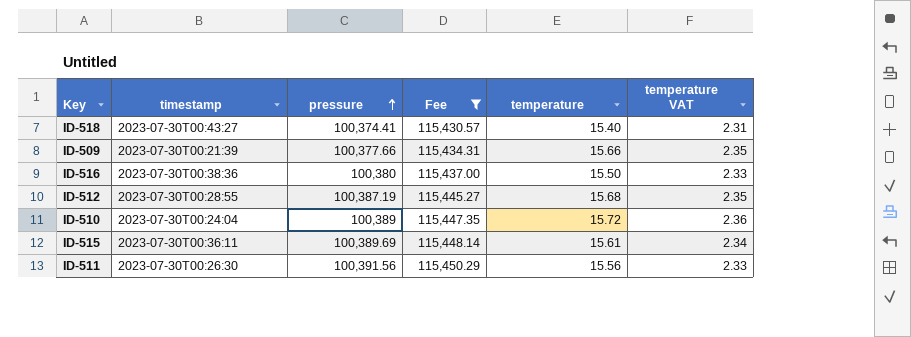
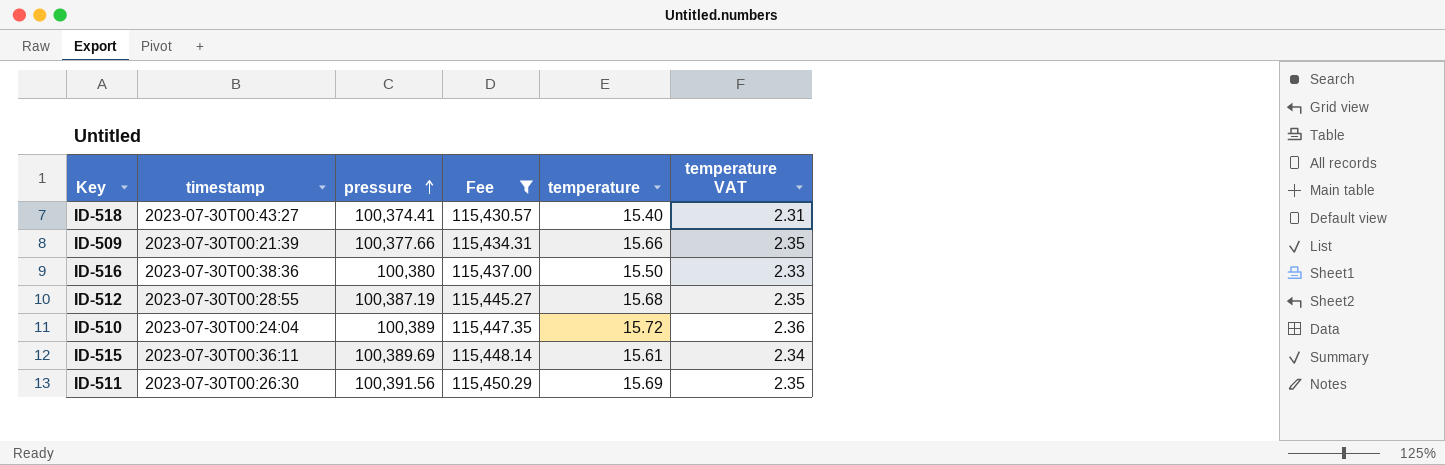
ID-511 | temperature: 15.56 -> 15.69
ID-511 | temperature VAT: 2.33 -> 2.35

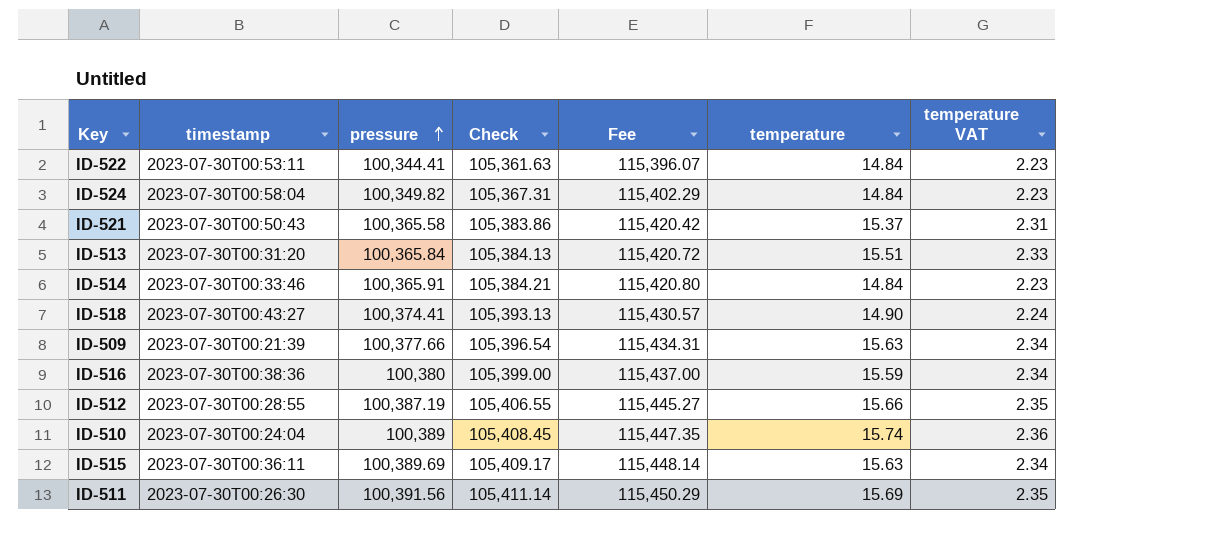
filter: Fee >= 115,430.57 -> none
column Check | formula: none -> [pressure] * 1.05
ID-518 | temperature: 15.40 -> 14.90
ID-518 | temperature VAT: 2.31 -> 2.24
ID-509 | temperature: 15.66 -> 15.63
ID-509 | temperature VAT: 2.35 -> 2.34
ID-516 | temperature: 15.50 -> 15.59
ID-516 | temperature VAT: 2.33 -> 2.34
ID-512 | temperature: 15.68 -> 15.66
ID-510 | temperature: 15.72 -> 15.74
ID-515 | temperature: 15.61 -> 15.63

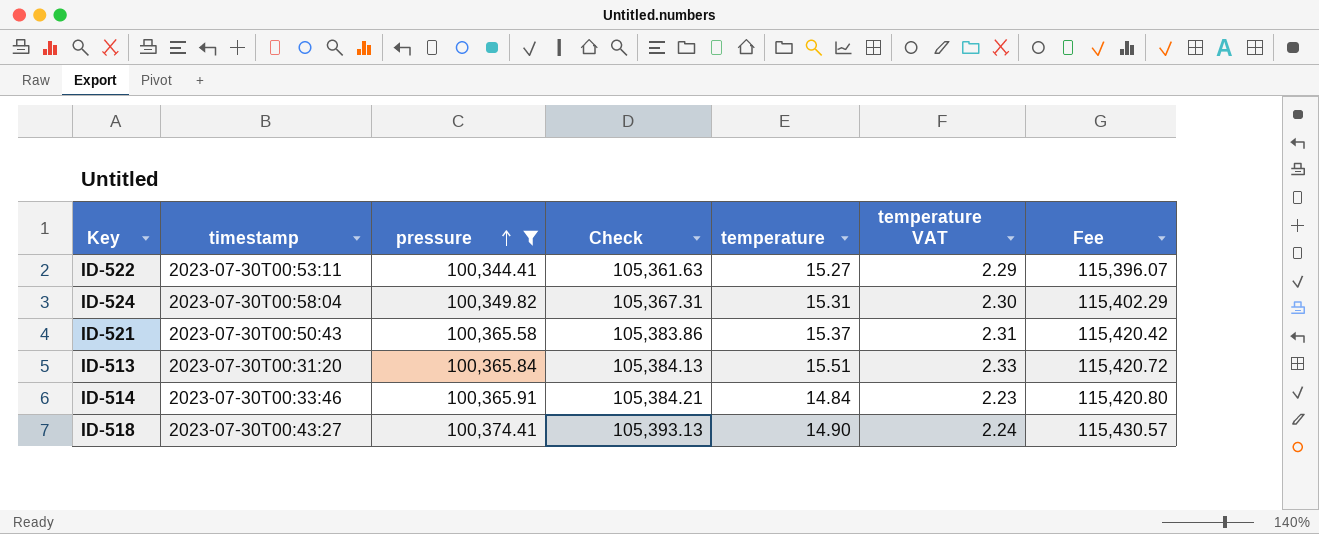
filter: none -> pressure <= 100,374.41
column Fee | position: 5 -> 7
ID-522 | temperature: 14.84 -> 15.27
ID-522 | temperature VAT: 2.23 -> 2.29
ID-524 | temperature: 14.84 -> 15.31
ID-524 | temperature VAT: 2.23 -> 2.30

